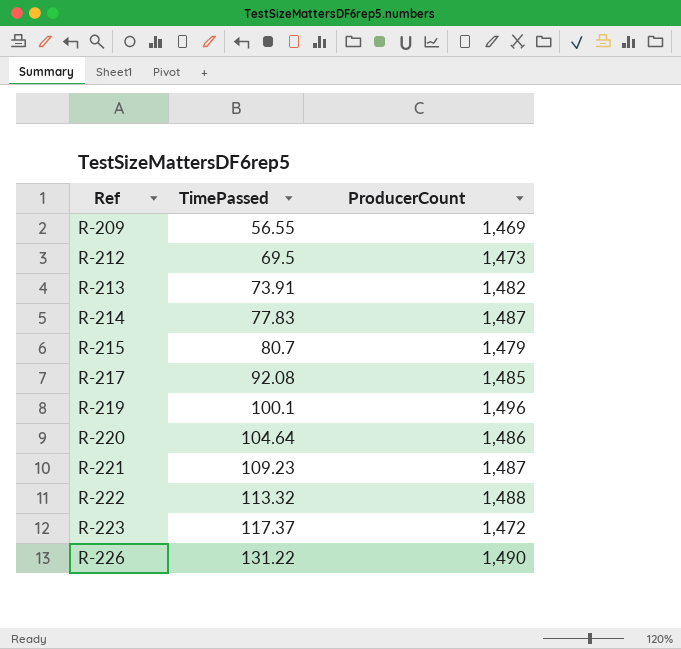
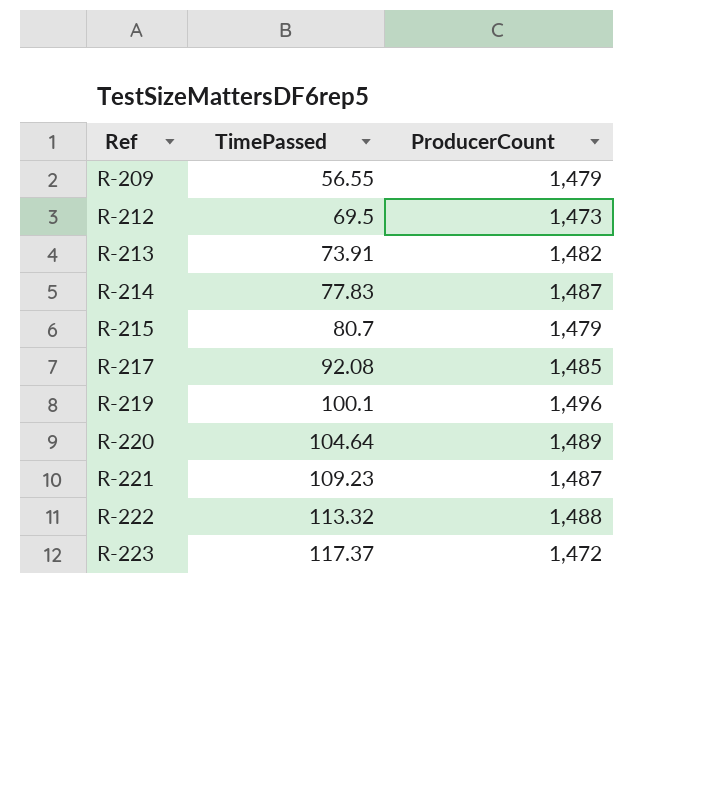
row R-226: 131.22 | 1,490 -> none
R-209 | ProducerCount: 1,469 -> 1,479
R-220 | ProducerCount: 1,486 -> 1,489

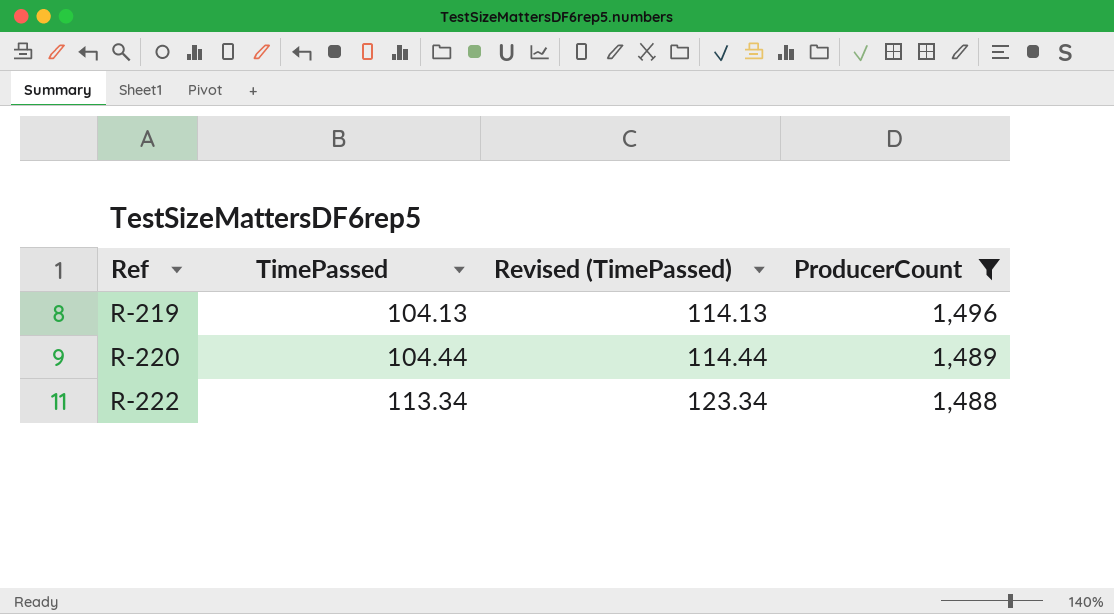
filter: none -> ProducerCount >= 1,488
column Revised (TimePassed) | formula: none -> [TimePassed] + 10
R-219 | TimePassed: 100.1 -> 104.13
R-220 | TimePassed: 104.64 -> 104.44
R-222 | TimePassed: 113.32 -> 113.34

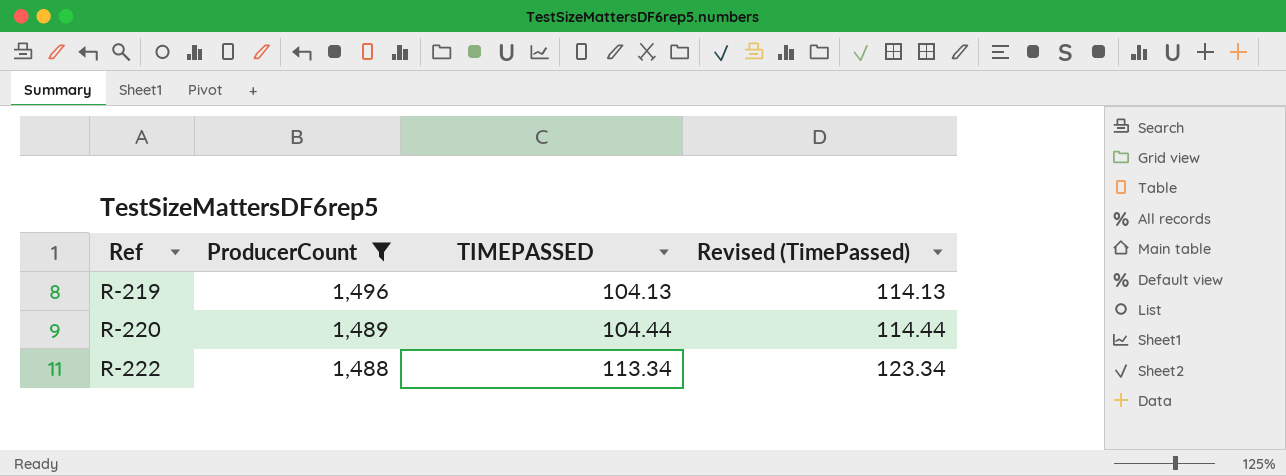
column ProducerCount | position: 4 -> 2
column name: TimePassed -> TIMEPASSED

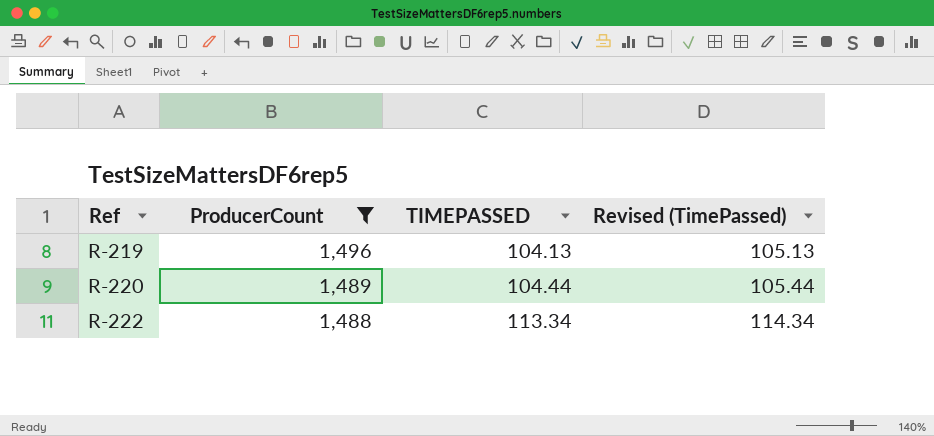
column Revised (TimePassed) | formula: [TIMEPASSED] + 10 -> [TIMEPASSED] + 1

